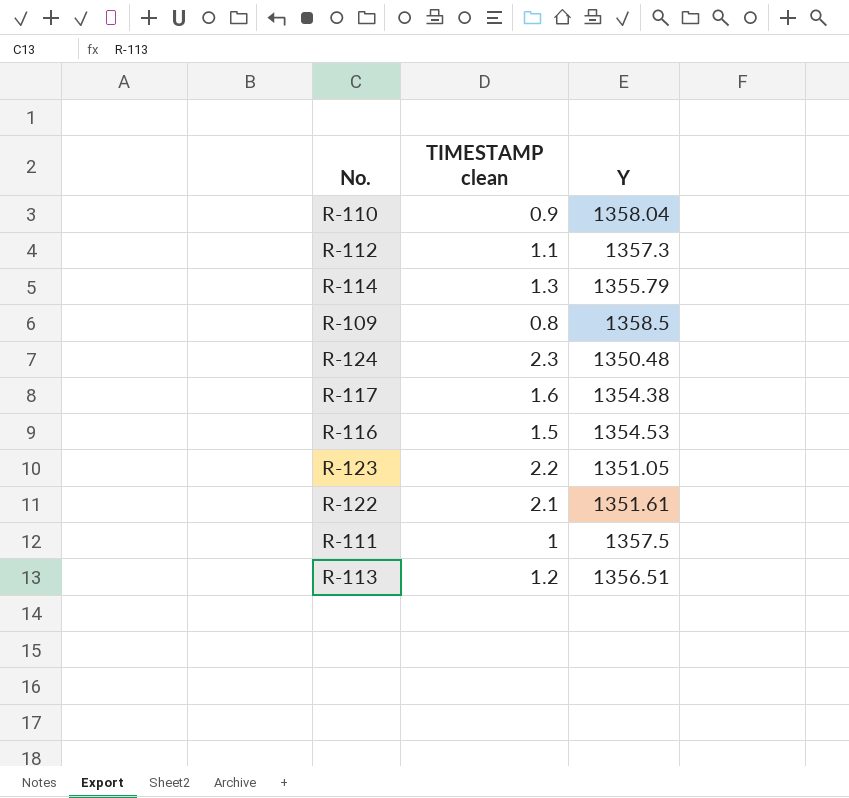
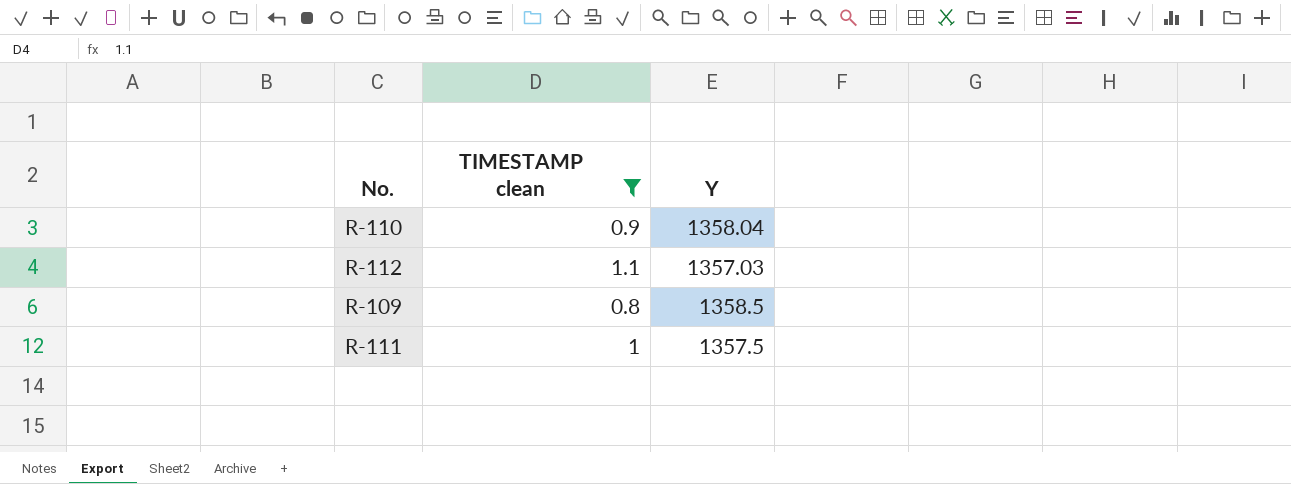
filter: none -> TIMESTAMP clean <= 1.1
R-112 | Y: 1357.3 -> 1357.03

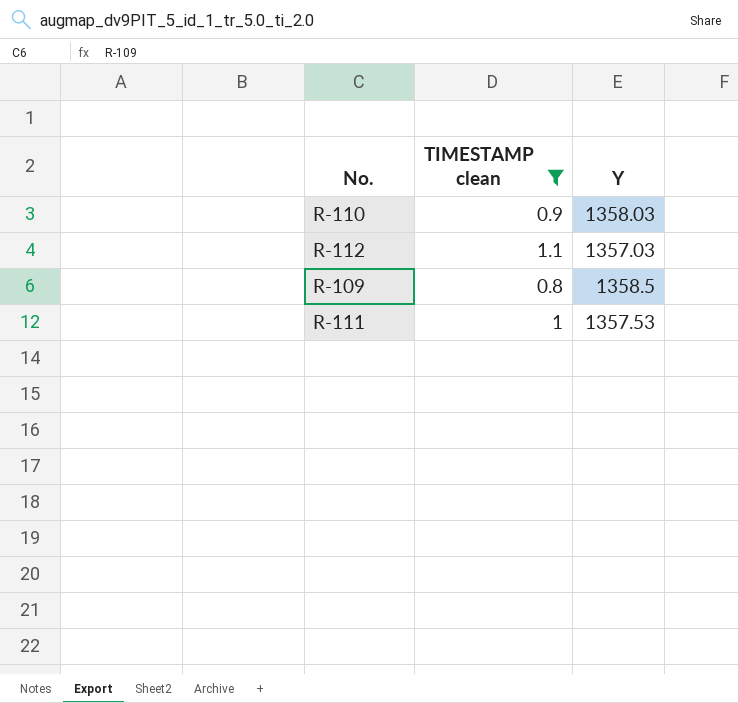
R-110 | Y: 1358.04 -> 1358.03
R-111 | Y: 1357.5 -> 1357.53

